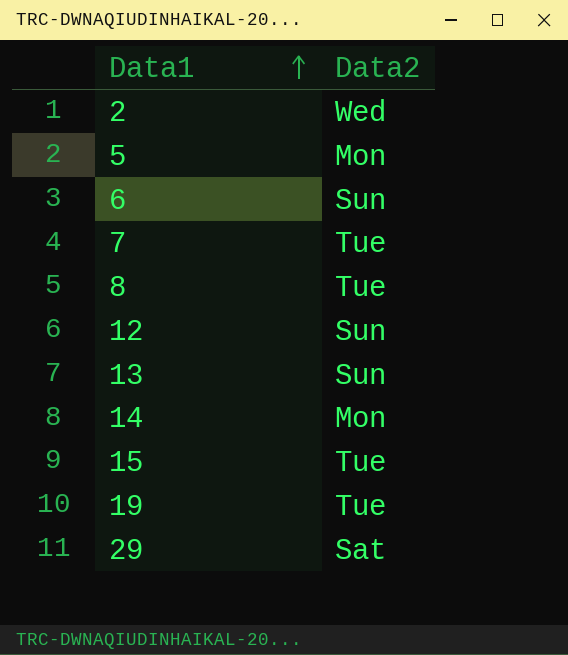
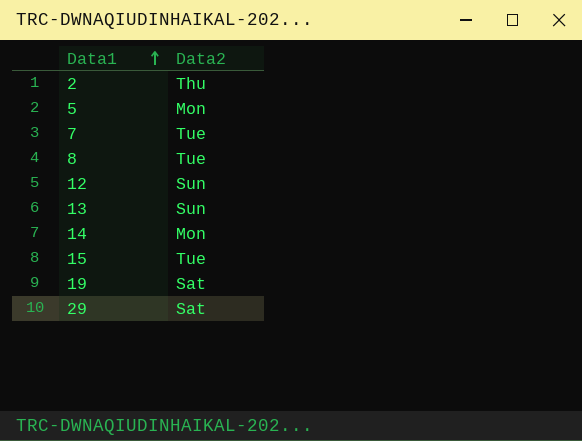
row 6: Sun -> none
2 | Data2: Wed -> Thu
19 | Data2: Tue -> Sat

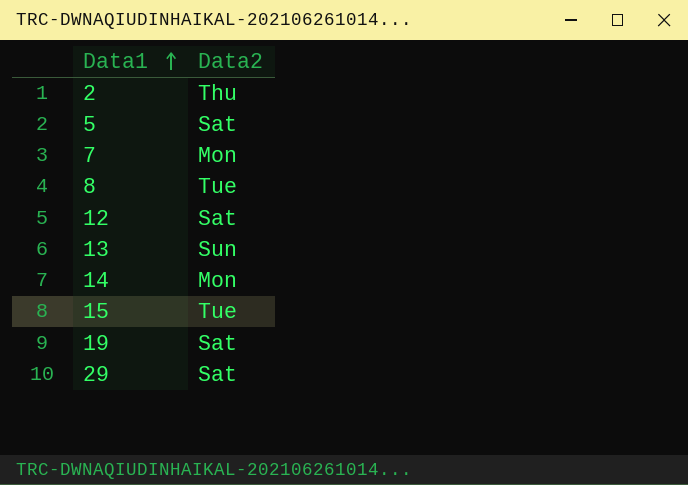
5 | Data2: Mon -> Sat
7 | Data2: Tue -> Mon
12 | Data2: Sun -> Sat

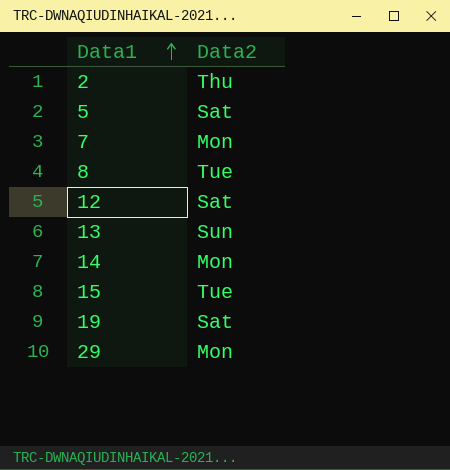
29 | Data2: Sat -> Mon

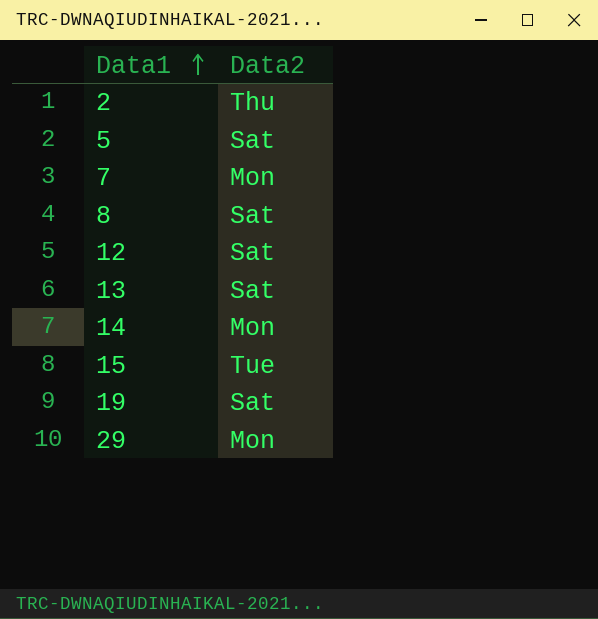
8 | Data2: Tue -> Sat
13 | Data2: Sun -> Sat

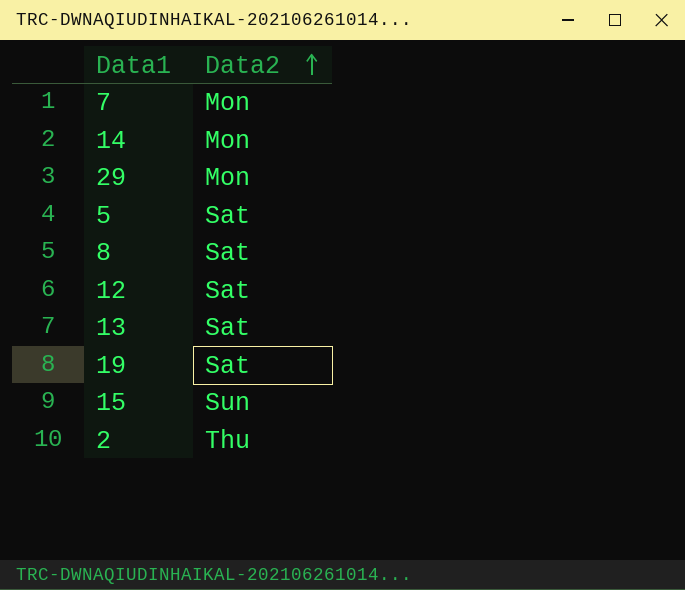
row order: Data1 ascending -> Data2 ascending
15 | Data2: Tue -> Sun

